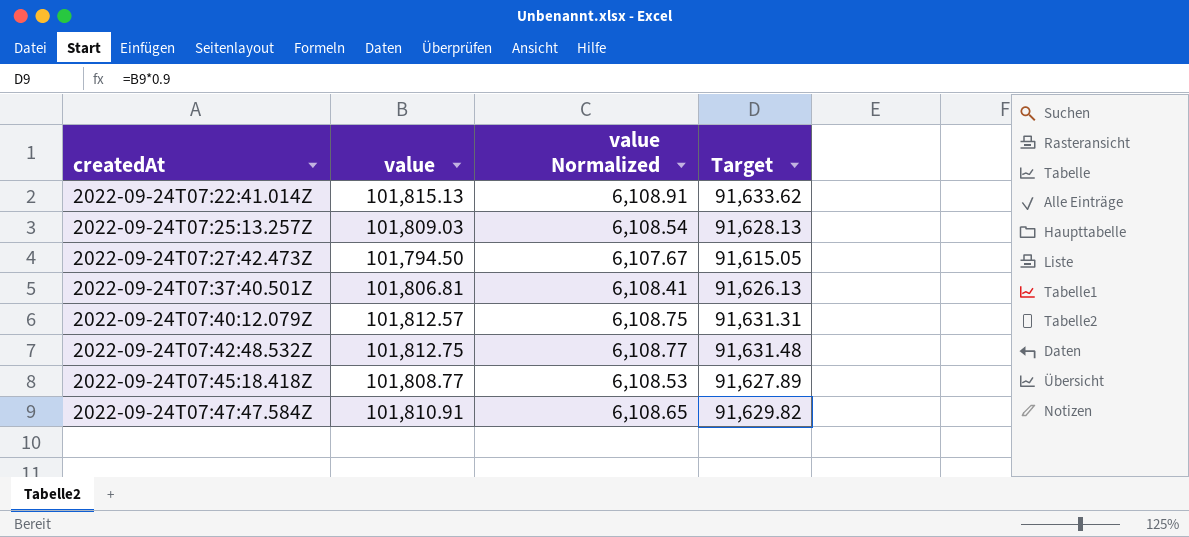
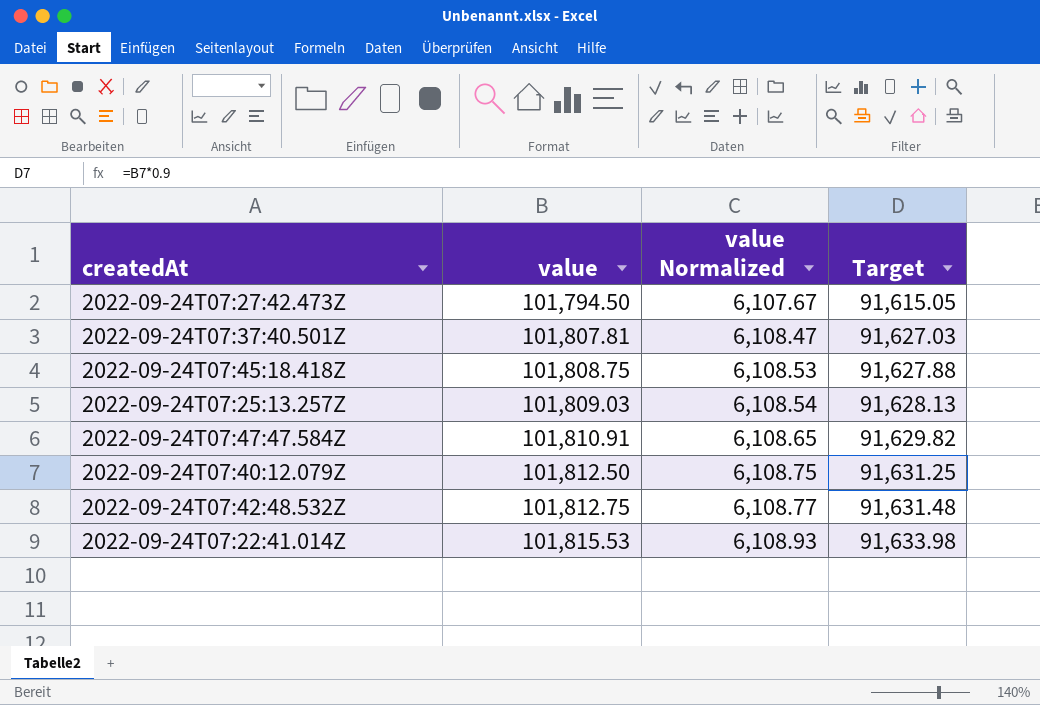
row order: createdAt ascending -> value ascending
2022-09-24T07:37:40.501Z | value: 101,806.81 -> 101,807.81
2022-09-24T07:37:40.501Z | value Normalized: 6,108.41 -> 6,108.47
2022-09-24T07:37:40.501Z | Target: 91,626.13 -> 91,627.03
2022-09-24T07:45:18.418Z | value: 101,808.77 -> 101,808.75
2022-09-24T07:45:18.418Z | Target: 91,627.89 -> 91,627.88
2022-09-24T07:40:12.079Z | value: 101,812.57 -> 101,812.50
2022-09-24T07:40:12.079Z | Target: 91,631.31 -> 91,631.25
2022-09-24T07:22:41.014Z | value: 101,815.13 -> 101,815.53
2022-09-24T07:22:41.014Z | value Normalized: 6,108.91 -> 6,108.93
2022-09-24T07:22:41.014Z | Target: 91,633.62 -> 91,633.98

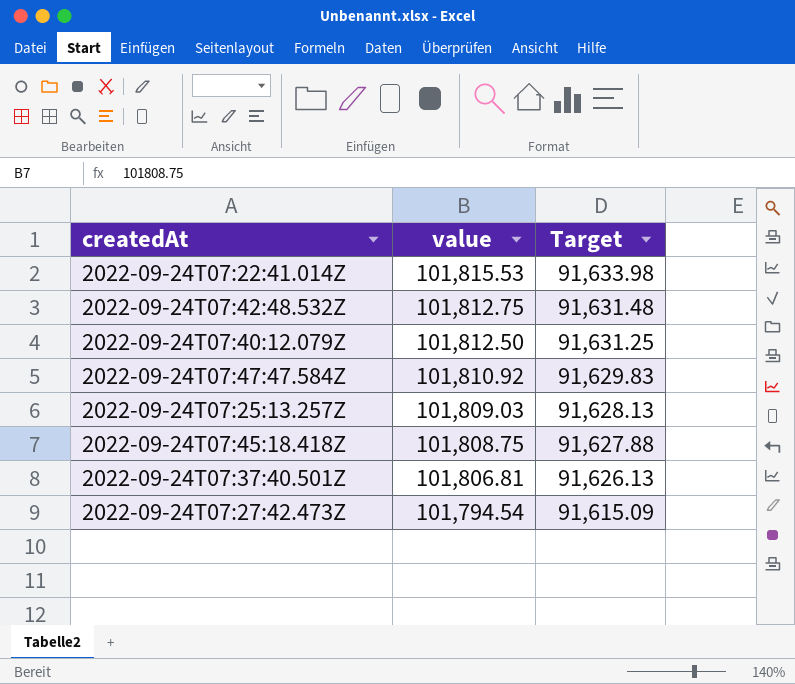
row order: value ascending -> value descending
column value Normalized | formula: [value] * 0.06 -> none
2022-09-24T07:47:47.584Z | value: 101,810.91 -> 101,810.92
2022-09-24T07:47:47.584Z | Target: 91,629.82 -> 91,629.83
2022-09-24T07:37:40.501Z | value: 101,807.81 -> 101,806.81
2022-09-24T07:37:40.501Z | Target: 91,627.03 -> 91,626.13
2022-09-24T07:27:42.473Z | value: 101,794.50 -> 101,794.54
2022-09-24T07:27:42.473Z | Target: 91,615.05 -> 91,615.09

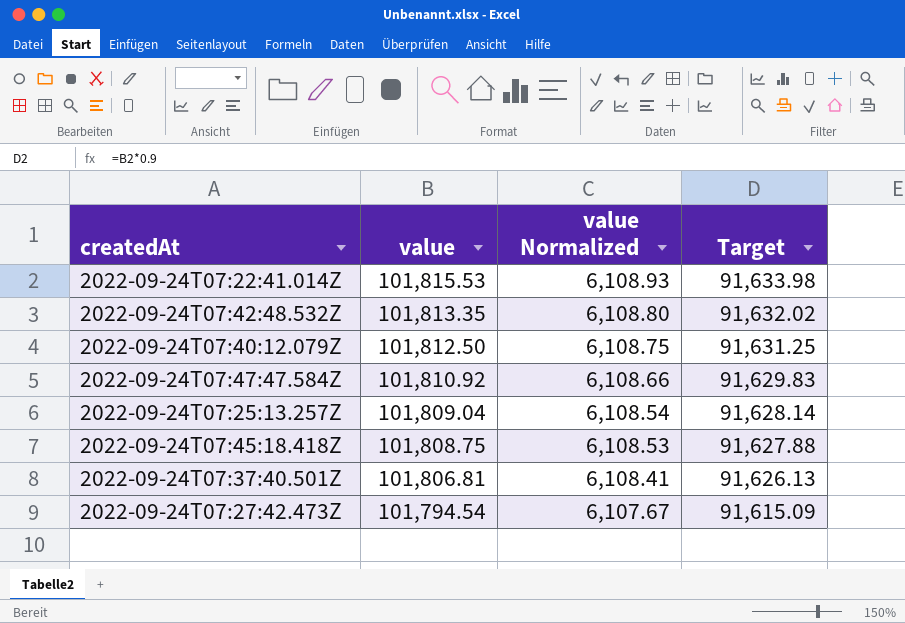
column value Normalized | formula: none -> [value] * 0.06
2022-09-24T07:42:48.532Z | value: 101,812.75 -> 101,813.35
2022-09-24T07:42:48.532Z | Target: 91,631.48 -> 91,632.02
2022-09-24T07:25:13.257Z | value: 101,809.03 -> 101,809.04
2022-09-24T07:25:13.257Z | Target: 91,628.13 -> 91,628.14

